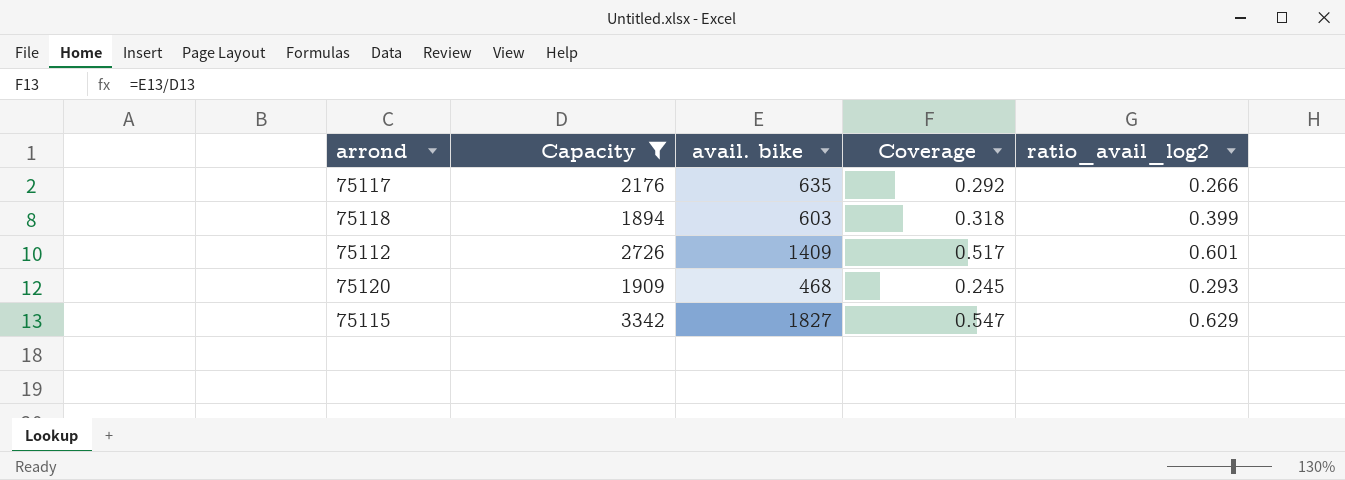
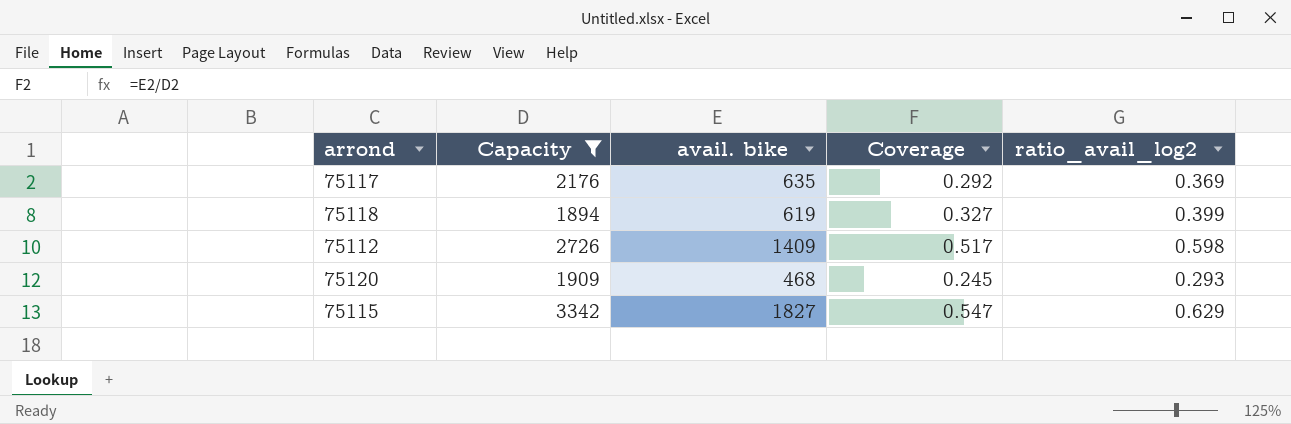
75117 | ratio_avail_log2: 0.266 -> 0.369
75118 | avail. bike: 603 -> 619
75118 | Coverage: 0.318 -> 0.327
75112 | ratio_avail_log2: 0.601 -> 0.598

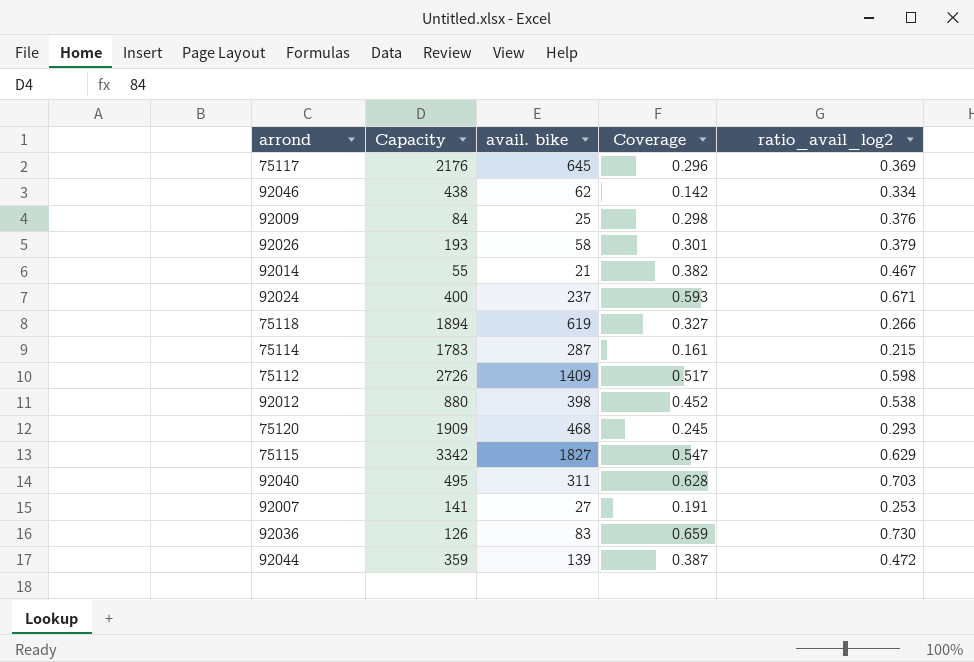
filter: Capacity >= 1894 -> none
75117 | avail. bike: 635 -> 645
75117 | Coverage: 0.292 -> 0.296
75118 | ratio_avail_log2: 0.399 -> 0.266

